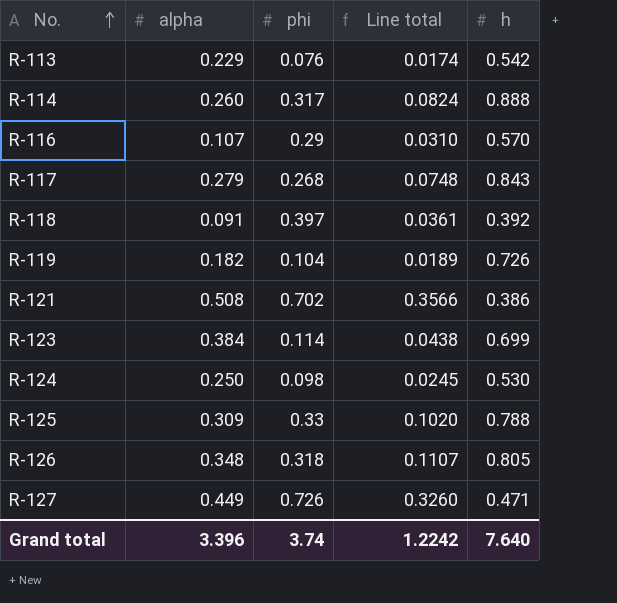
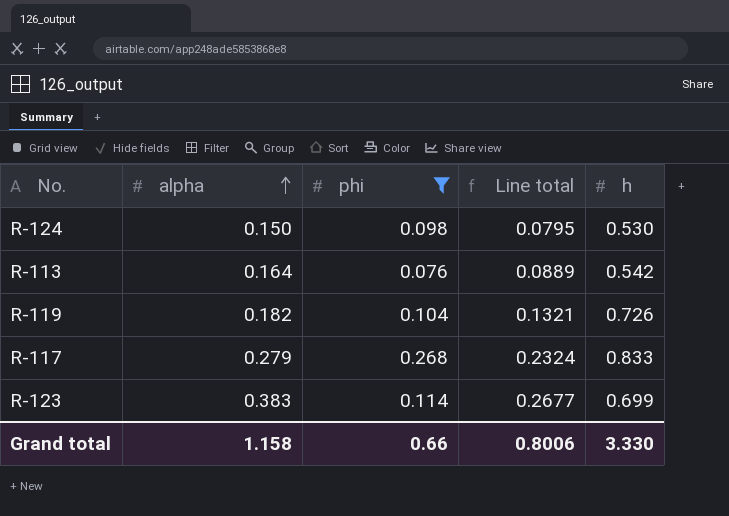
filter: none -> phi <= 0.268
row order: No. ascending -> alpha ascending
column Line total | formula: [alpha] * [phi] -> [alpha] * [h]
R-124 | alpha: 0.250 -> 0.150
R-113 | alpha: 0.229 -> 0.164
R-117 | h: 0.843 -> 0.833
R-123 | alpha: 0.384 -> 0.383
Grand total | alpha: 3.396 -> 1.158
Grand total | phi: 3.74 -> 0.66
Grand total | Line total: 1.2242 -> 0.8006
Grand total | h: 7.640 -> 3.330

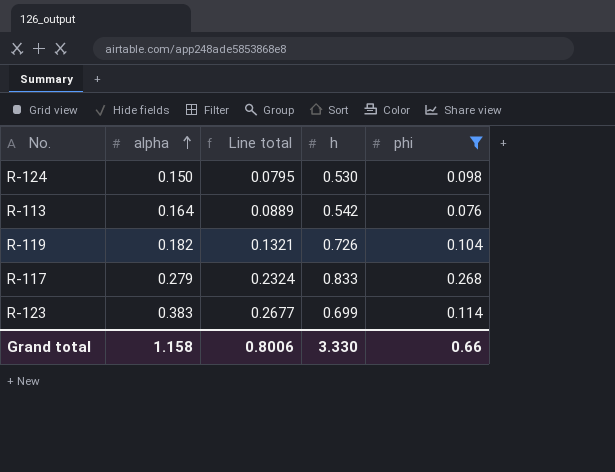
column phi | position: 3 -> 5

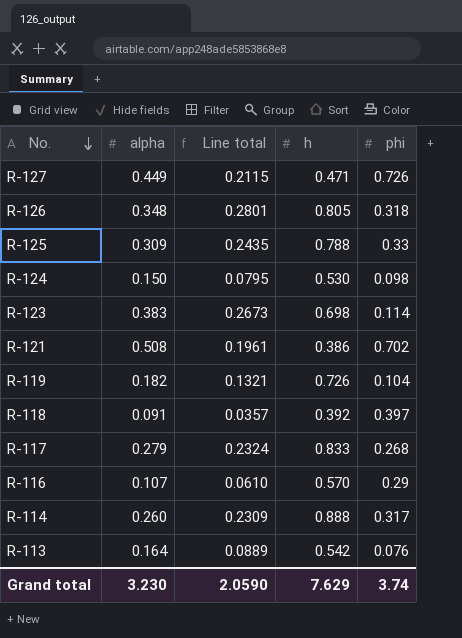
filter: phi <= 0.268 -> none
row order: alpha ascending -> No. descending
R-123 | Line total: 0.2677 -> 0.2673
R-123 | h: 0.699 -> 0.698
Grand total | alpha: 1.158 -> 3.230
Grand total | Line total: 0.8006 -> 2.0590
Grand total | h: 3.330 -> 7.629
Grand total | phi: 0.66 -> 3.74

